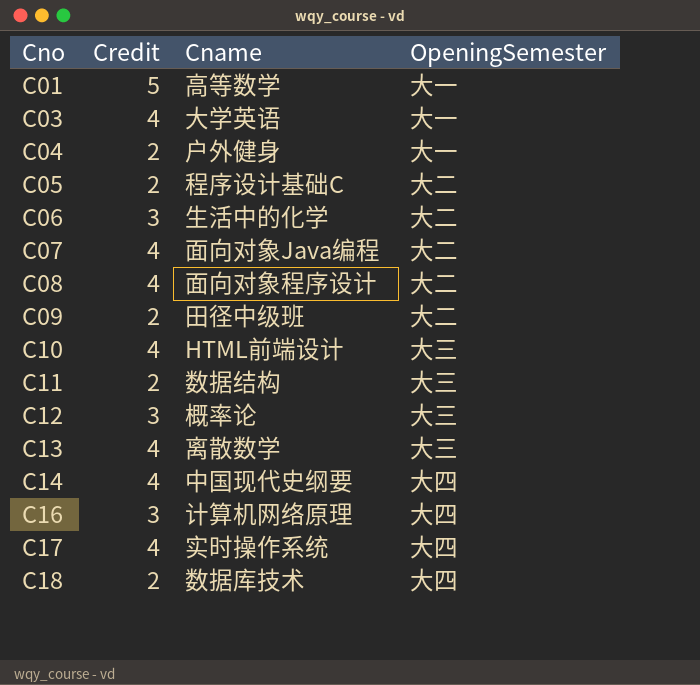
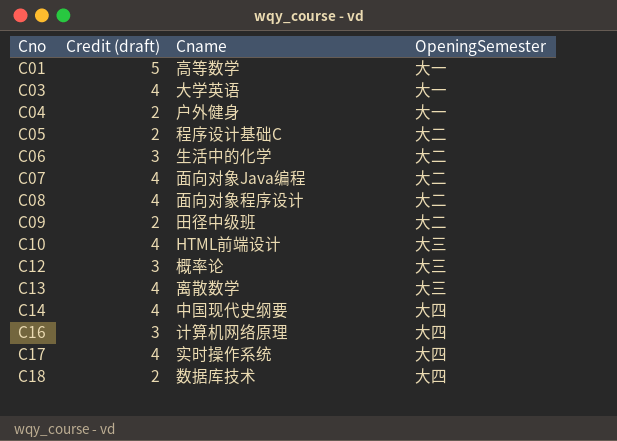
column name: Credit -> Credit (draft)
row C11: 2 | 数据结构 | 大三 -> none

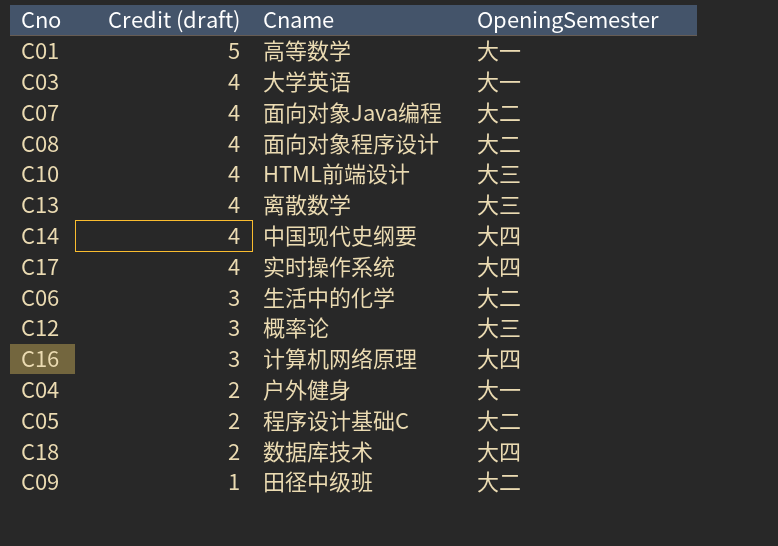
row order: Cno ascending -> Credit (draft) descending
C09 | Credit (draft): 2 -> 1

